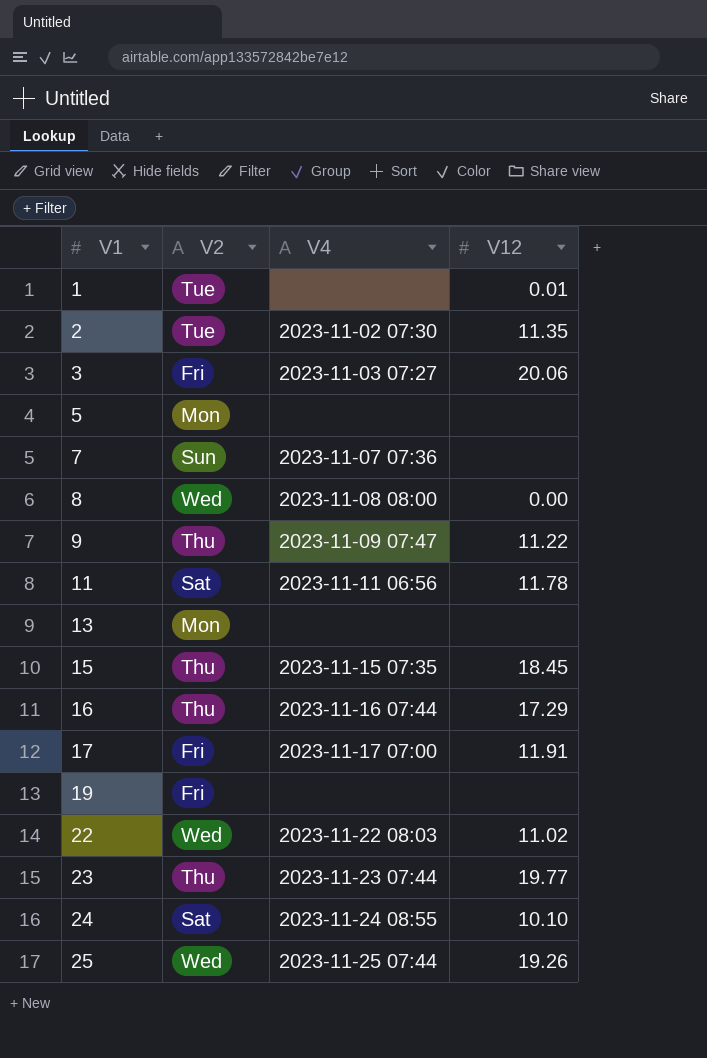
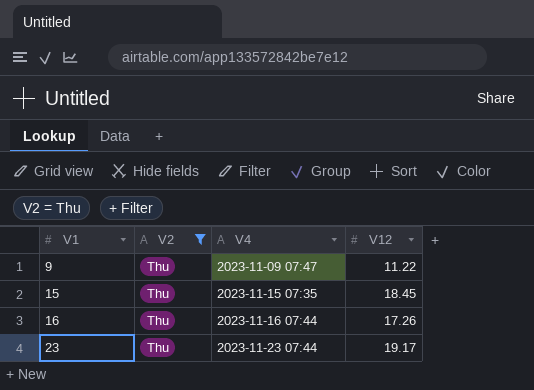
filter: none -> V2 = Thu
16 | V12: 17.29 -> 17.26
23 | V12: 19.77 -> 19.17

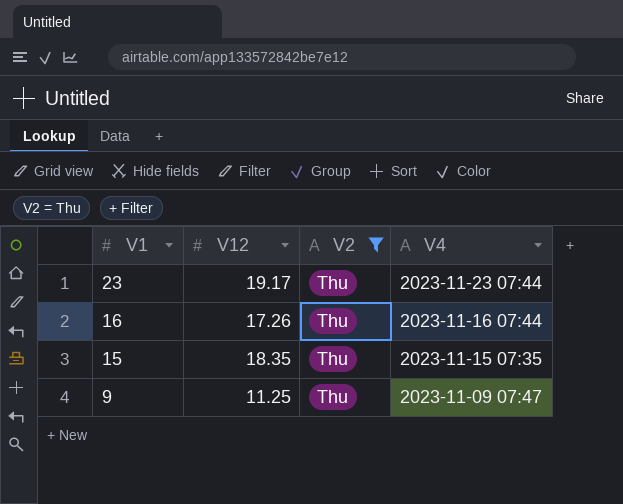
row order: V1 ascending -> V1 descending
column V12 | position: 4 -> 2
15 | V12: 18.45 -> 18.35
9 | V12: 11.22 -> 11.25

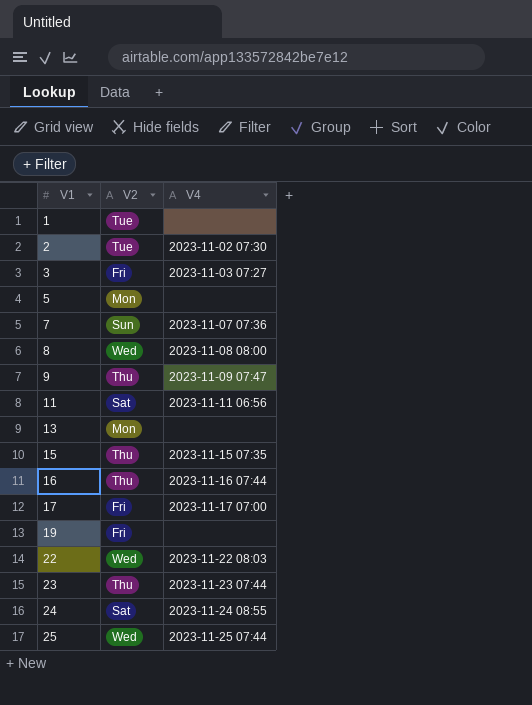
filter: V2 = Thu -> none
row order: V1 descending -> V1 ascending
column V12 | position: 2 -> none

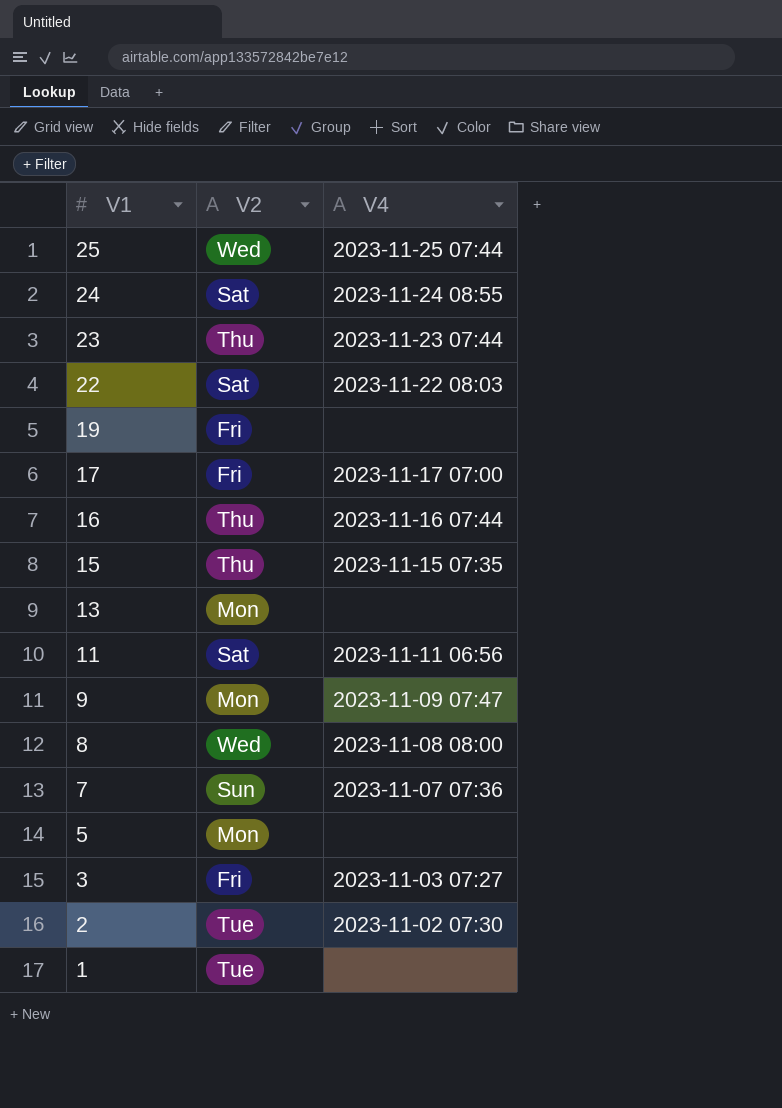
row order: V1 ascending -> V1 descending
22 | V2: Wed -> Sat
9 | V2: Thu -> Mon

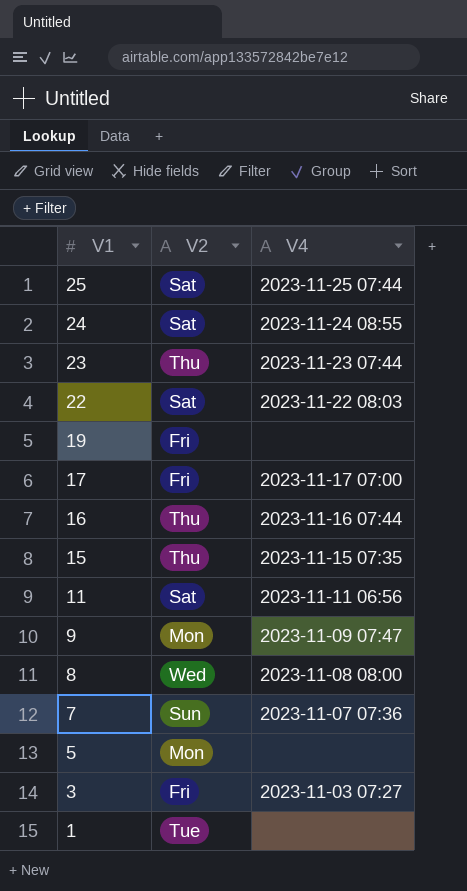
row 13: Mon | none -> none
row 2: Tue | 2023-11-02 07:30 -> none
25 | V2: Wed -> Sat

